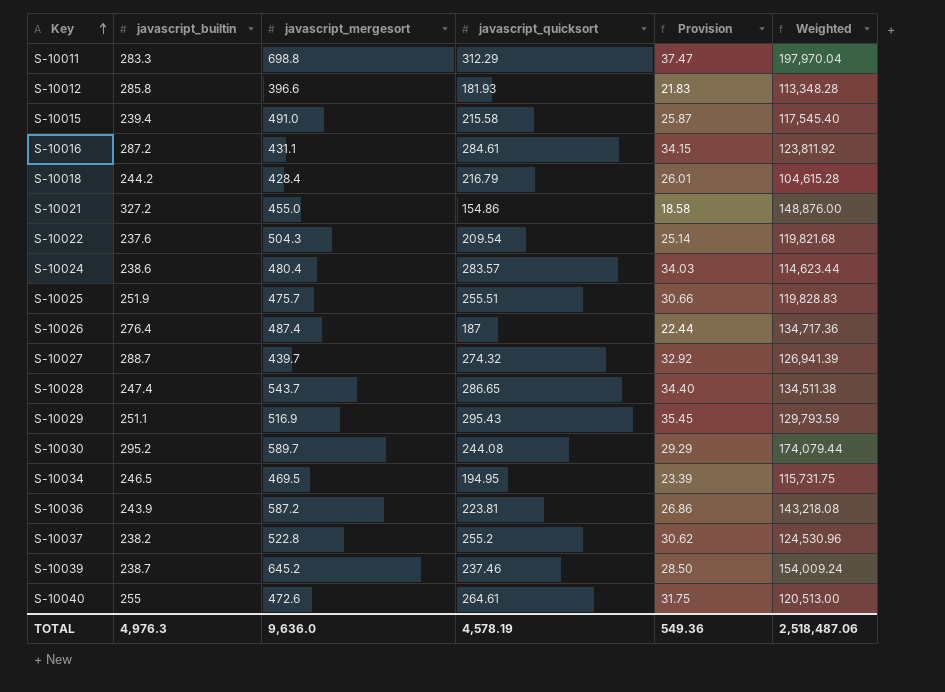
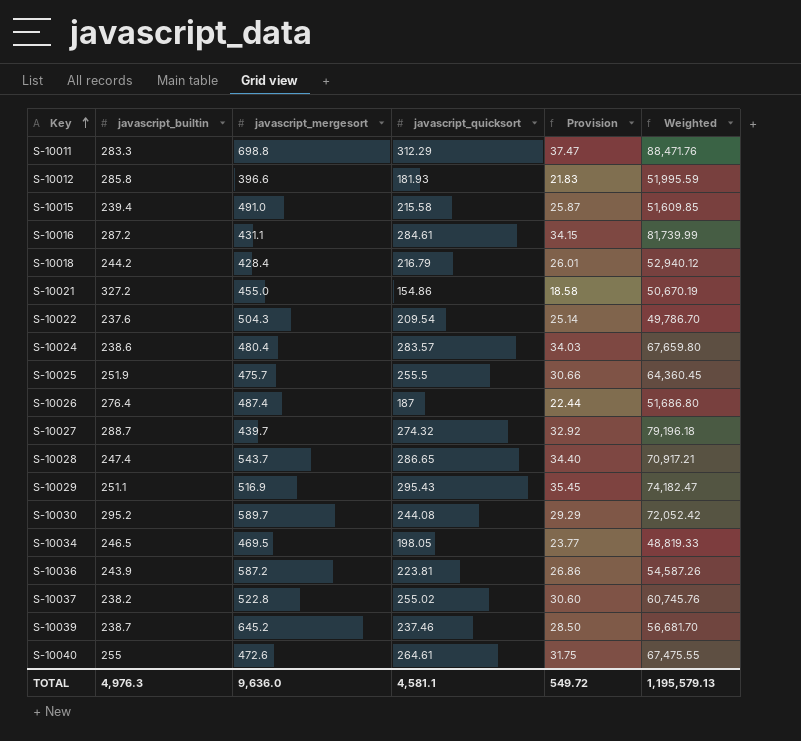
column Weighted | formula: [javascript_builtin] * [javascript_mergesort] -> [javascript_builtin] * [javascript_quicksort]
S-10025 | javascript_quicksort: 255.51 -> 255.5
S-10034 | javascript_quicksort: 194.95 -> 198.05
S-10034 | Provision: 23.39 -> 23.77
S-10037 | javascript_quicksort: 255.2 -> 255.02
S-10037 | Provision: 30.62 -> 30.60
TOTAL | javascript_quicksort: 4,578.19 -> 4,581.1
TOTAL | Provision: 549.36 -> 549.72
TOTAL | Weighted: 2,518,487.06 -> 1,195,579.13

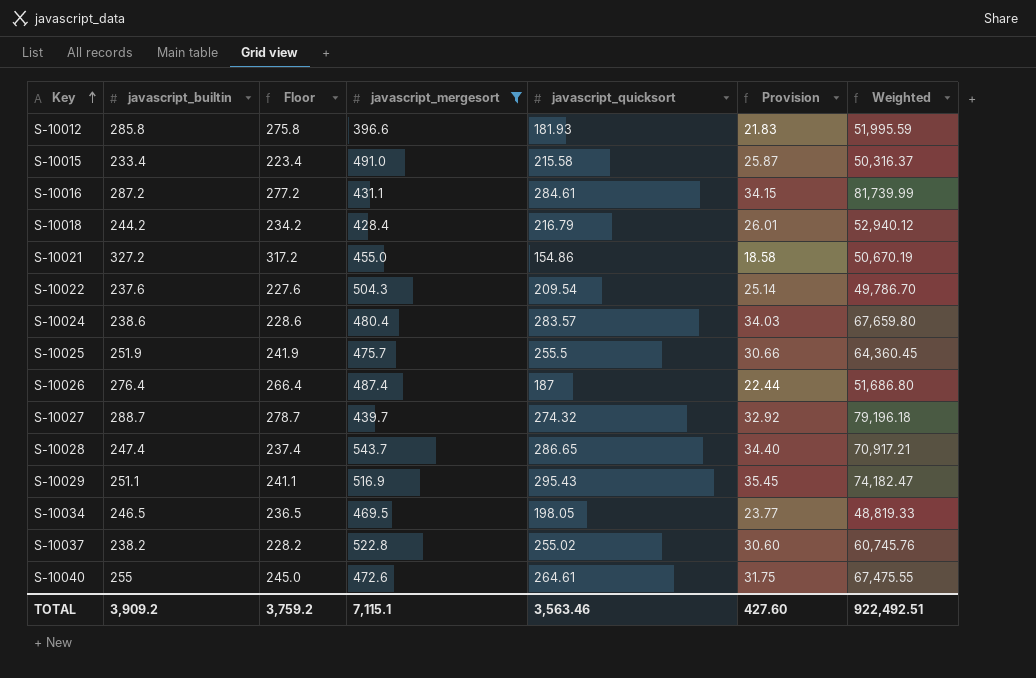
filter: none -> javascript_mergesort <= 543.7
column Floor | formula: none -> [javascript_builtin] - 10
S-10015 | javascript_builtin: 239.4 -> 233.4
S-10015 | Weighted: 51,609.85 -> 50,316.37
TOTAL | javascript_builtin: 4,976.3 -> 3,909.2
TOTAL | javascript_mergesort: 9,636.0 -> 7,115.1
TOTAL | javascript_quicksort: 4,581.1 -> 3,563.46
TOTAL | Provision: 549.72 -> 427.60
TOTAL | Weighted: 1,195,579.13 -> 922,492.51

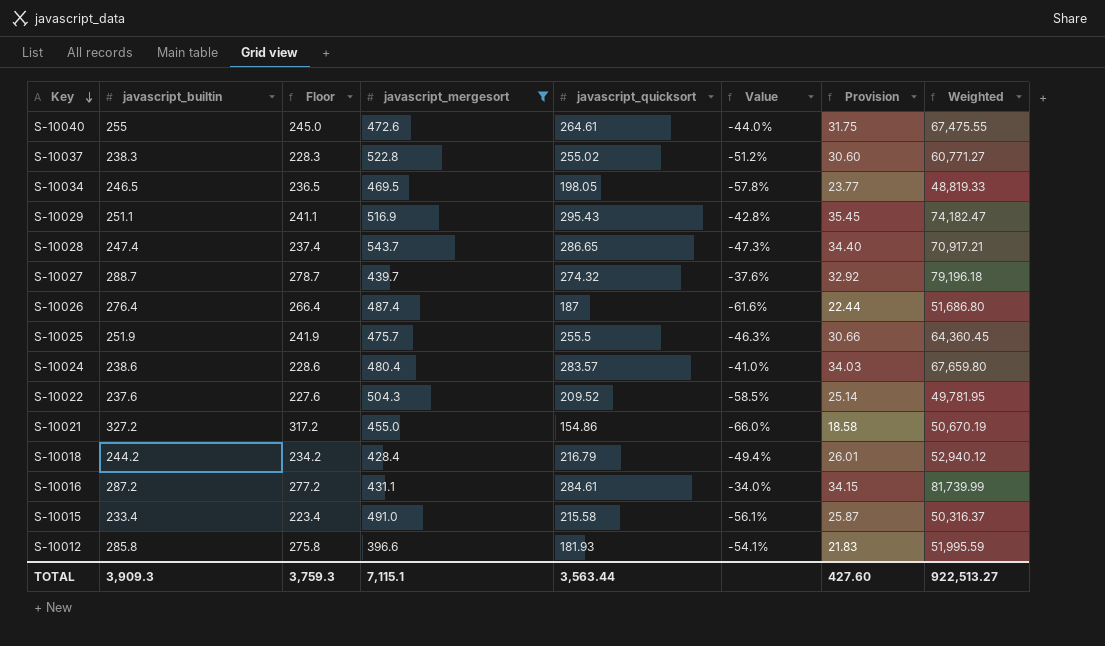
row order: Key ascending -> Key descending
column Value | formula: none -> ([javascript_quicksort] - [javascript_mergesort]) / [javascript_mergesort]
S-10037 | javascript_builtin: 238.2 -> 238.3
S-10037 | Floor: 228.2 -> 228.3
S-10037 | Weighted: 60,745.76 -> 60,771.27
S-10022 | javascript_quicksort: 209.54 -> 209.52
S-10022 | Weighted: 49,786.70 -> 49,781.95
TOTAL | javascript_builtin: 3,909.2 -> 3,909.3
TOTAL | Floor: 3,759.2 -> 3,759.3
TOTAL | javascript_quicksort: 3,563.46 -> 3,563.44
TOTAL | Weighted: 922,492.51 -> 922,513.27

